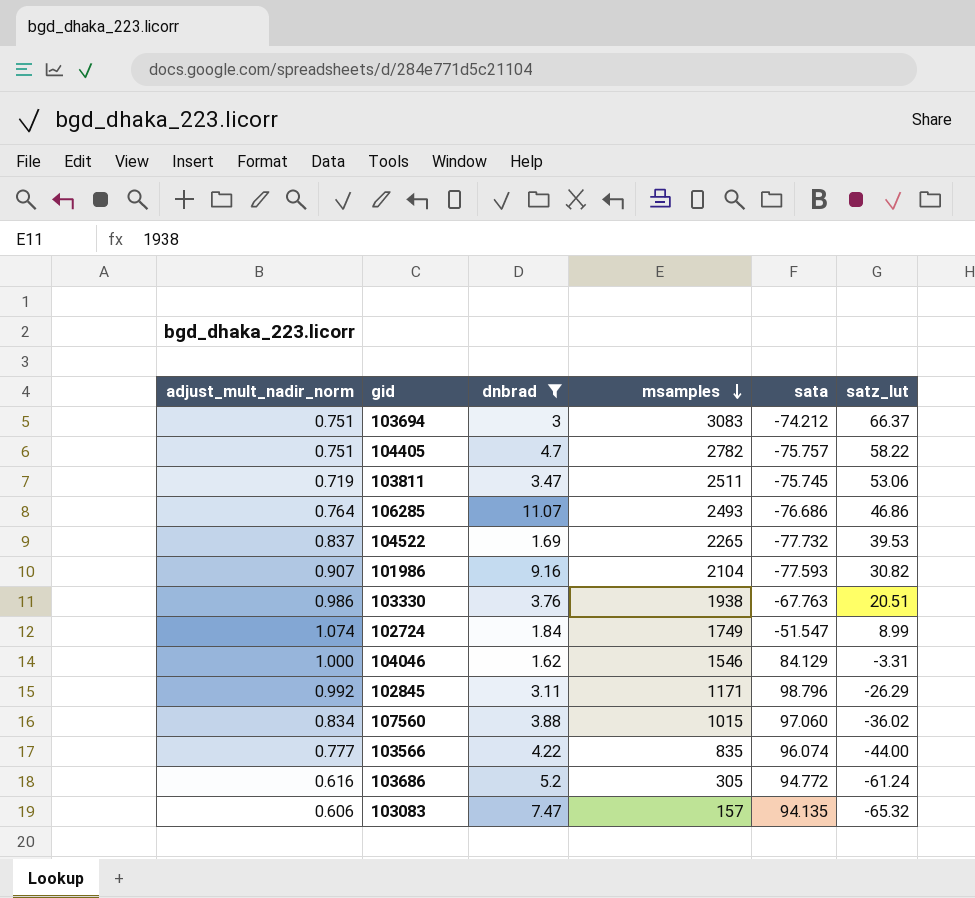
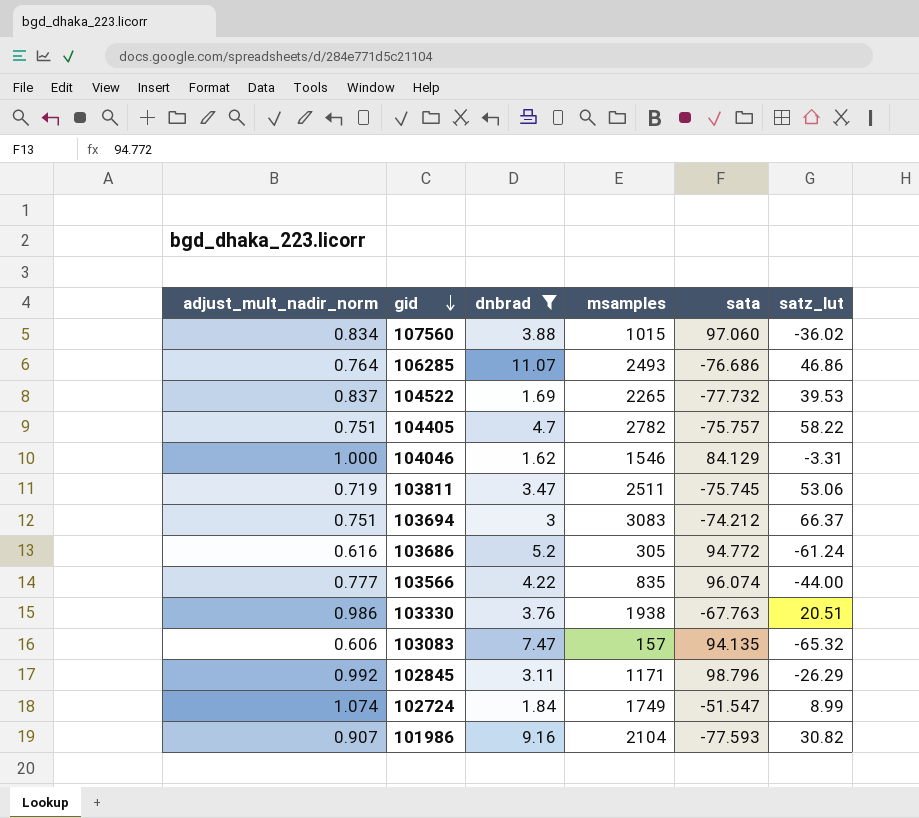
row order: msamples descending -> gid descending

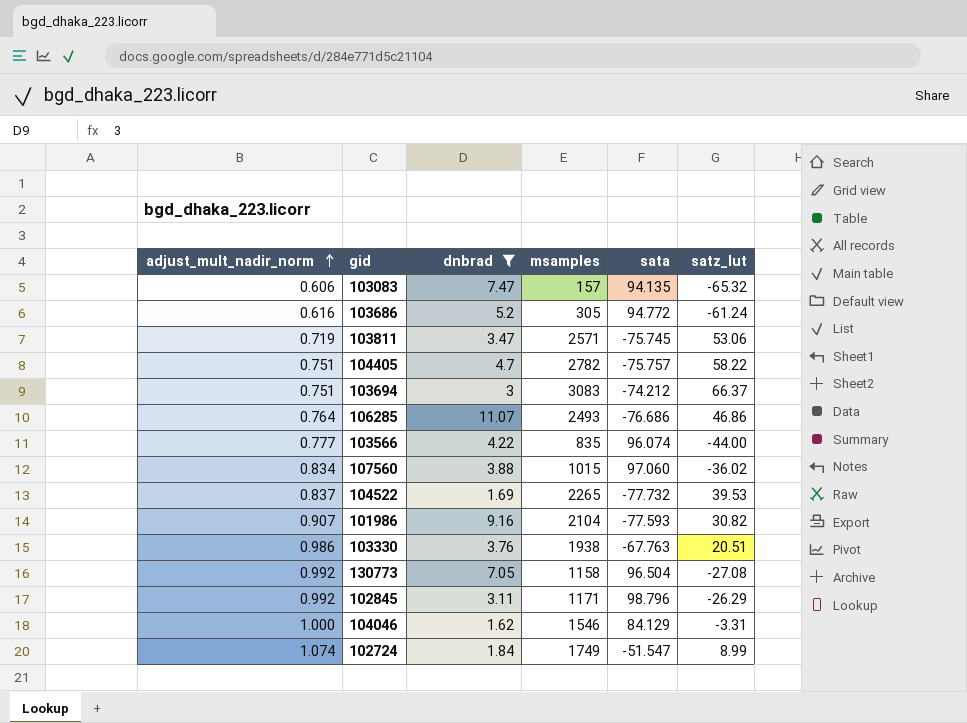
row order: gid descending -> adjust_mult_nadir_norm ascending
103811 | msamples: 2511 -> 2571
row 130773: none -> 0.992 | 7.05 | 1158 | 96.504 | -27.08

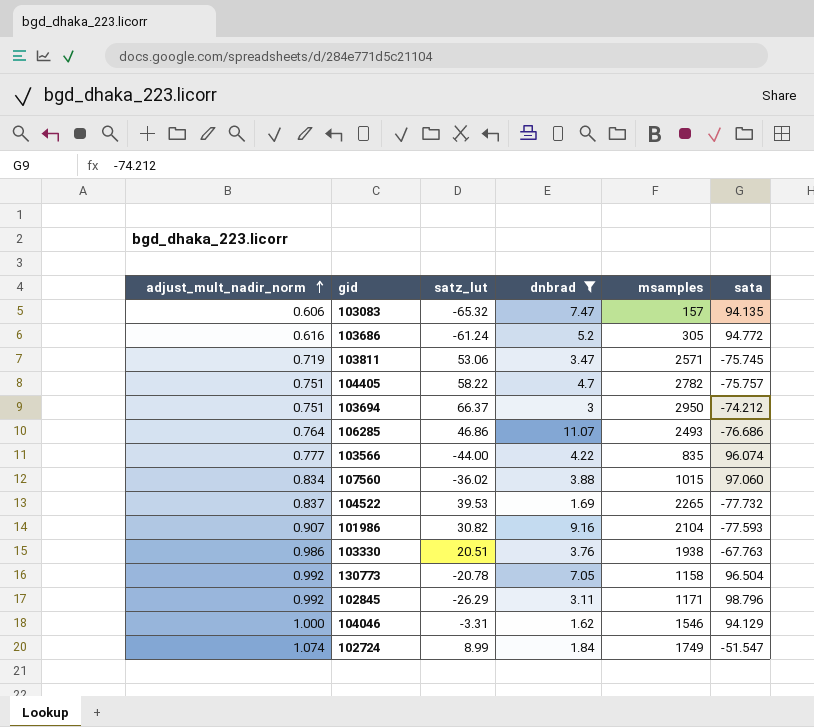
column satz_lut | position: 6 -> 3
103694 | msamples: 3083 -> 2950
130773 | satz_lut: -27.08 -> -20.78
104046 | sata: 84.129 -> 94.129

